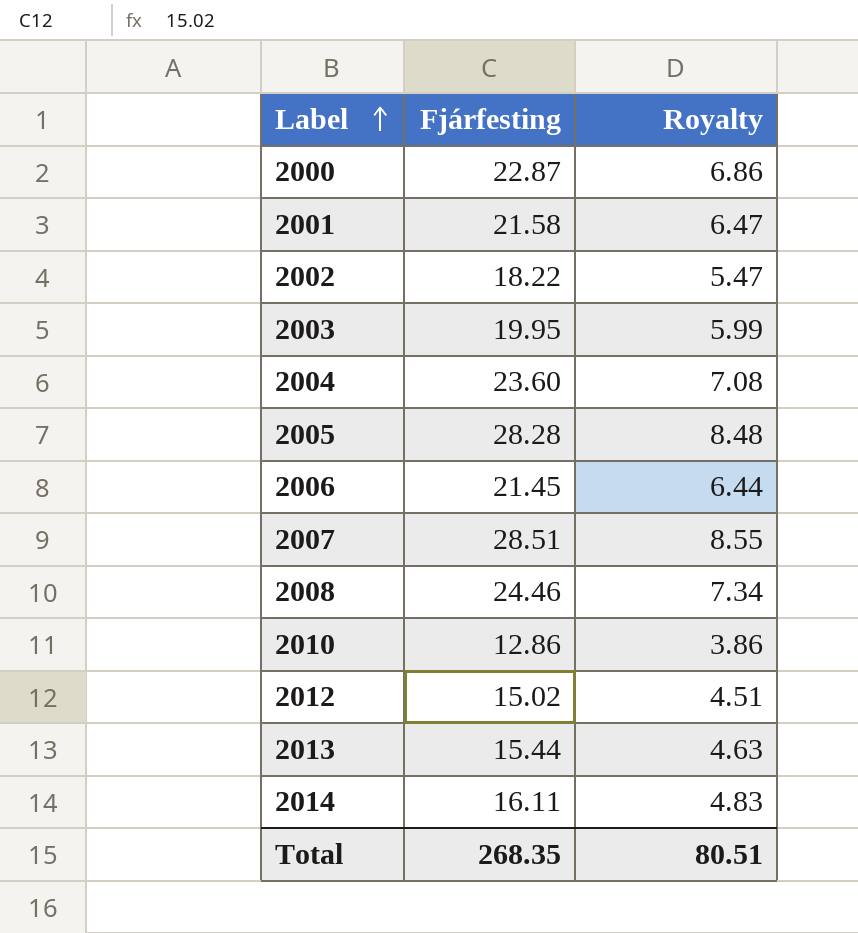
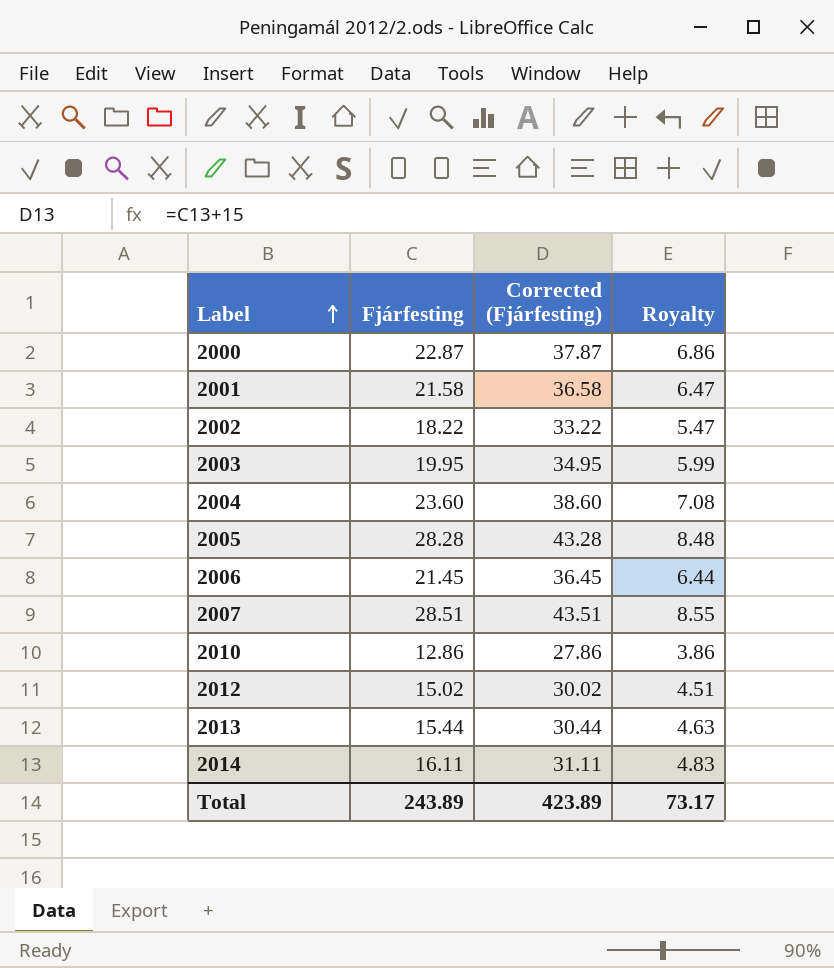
column Corrected (Fjárfesting) | formula: none -> [Fjárfesting] + 15
row 2008: 24.46 | 7.34 -> none
Total | Fjárfesting: 268.35 -> 243.89
Total | Royalty: 80.51 -> 73.17

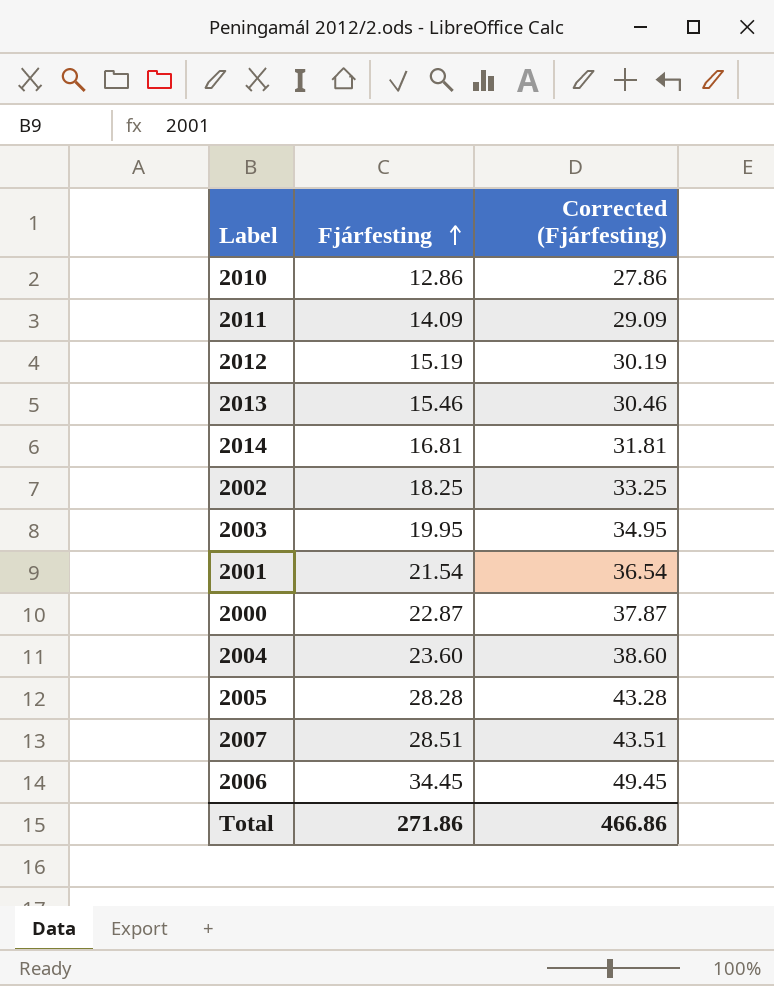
row order: Label ascending -> Fjárfesting ascending
column Royalty | formula: [Fjárfesting] * 0.3 -> none
row 2011: none -> 14.09 | 29.09
2012 | Fjárfesting: 15.02 -> 15.19
2012 | Corrected (Fjárfesting): 30.02 -> 30.19
2013 | Fjárfesting: 15.44 -> 15.46
2013 | Corrected (Fjárfesting): 30.44 -> 30.46
2014 | Fjárfesting: 16.11 -> 16.81
2014 | Corrected (Fjárfesting): 31.11 -> 31.81
2002 | Fjárfesting: 18.22 -> 18.25
2002 | Corrected (Fjárfesting): 33.22 -> 33.25
2001 | Fjárfesting: 21.58 -> 21.54
2001 | Corrected (Fjárfesting): 36.58 -> 36.54
2006 | Fjárfesting: 21.45 -> 34.45
2006 | Corrected (Fjárfesting): 36.45 -> 49.45
Total | Fjárfesting: 243.89 -> 271.86
Total | Corrected (Fjárfesting): 423.89 -> 466.86

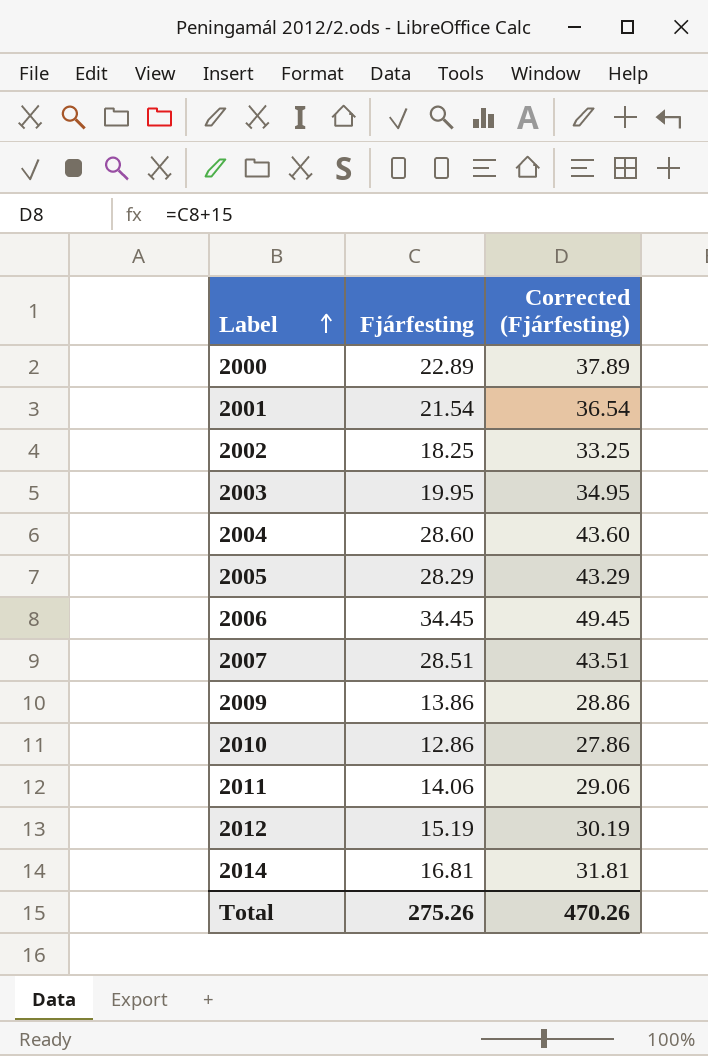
row order: Fjárfesting ascending -> Label ascending
row 2013: 15.46 | 30.46 -> none
2000 | Fjárfesting: 22.87 -> 22.89
2000 | Corrected (Fjárfesting): 37.87 -> 37.89
2004 | Fjárfesting: 23.60 -> 28.60
2004 | Corrected (Fjárfesting): 38.60 -> 43.60
2005 | Fjárfesting: 28.28 -> 28.29
2005 | Corrected (Fjárfesting): 43.28 -> 43.29
row 2009: none -> 13.86 | 28.86
2011 | Fjárfesting: 14.09 -> 14.06
2011 | Corrected (Fjárfesting): 29.09 -> 29.06
Total | Fjárfesting: 271.86 -> 275.26
Total | Corrected (Fjárfesting): 466.86 -> 470.26

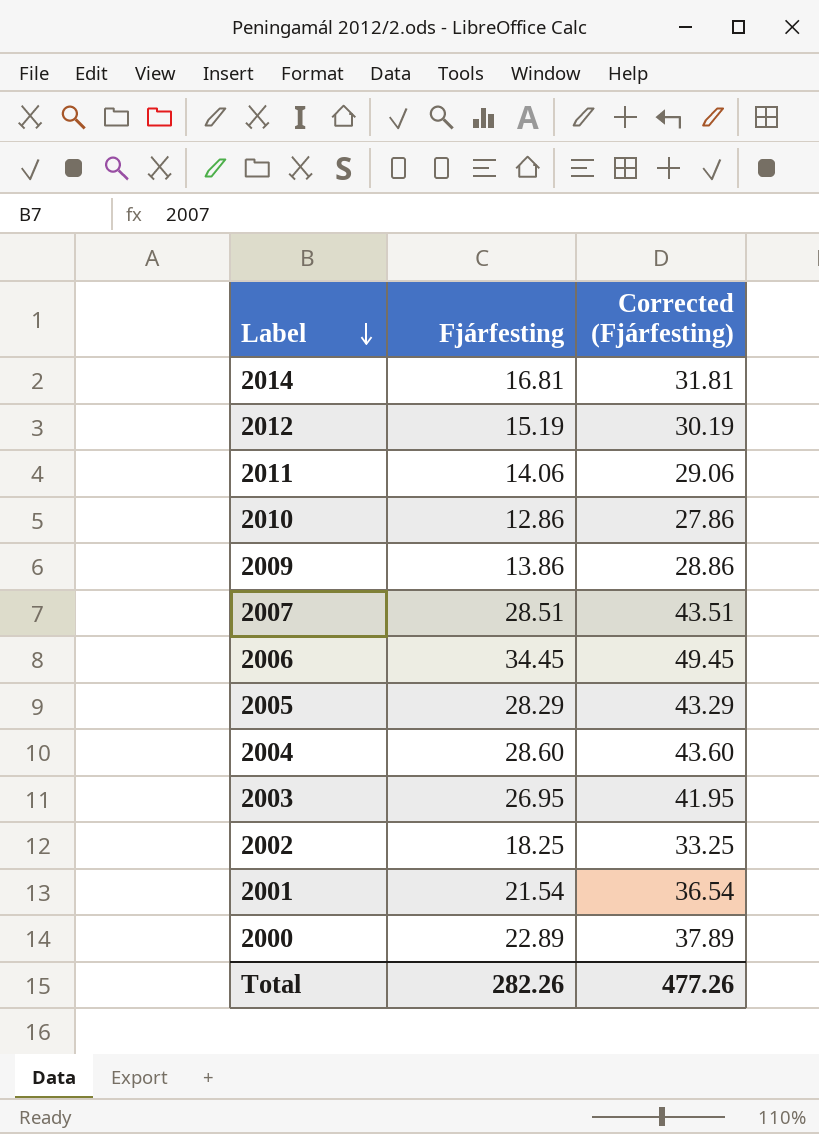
row order: Label ascending -> Label descending
2003 | Fjárfesting: 19.95 -> 26.95
2003 | Corrected (Fjárfesting): 34.95 -> 41.95
Total | Fjárfesting: 275.26 -> 282.26
Total | Corrected (Fjárfesting): 470.26 -> 477.26

